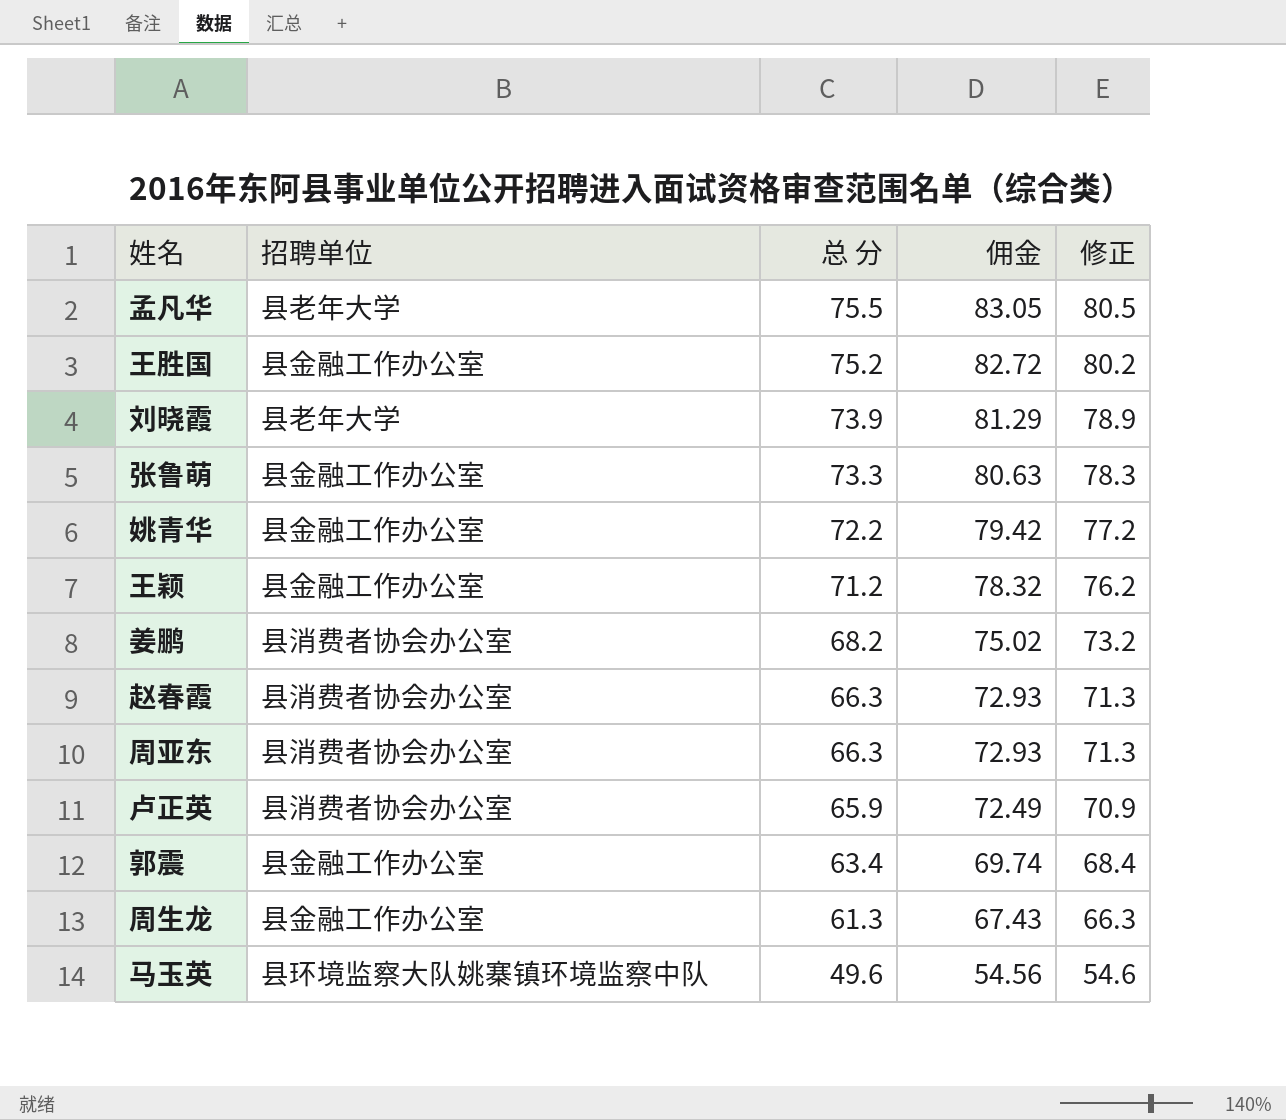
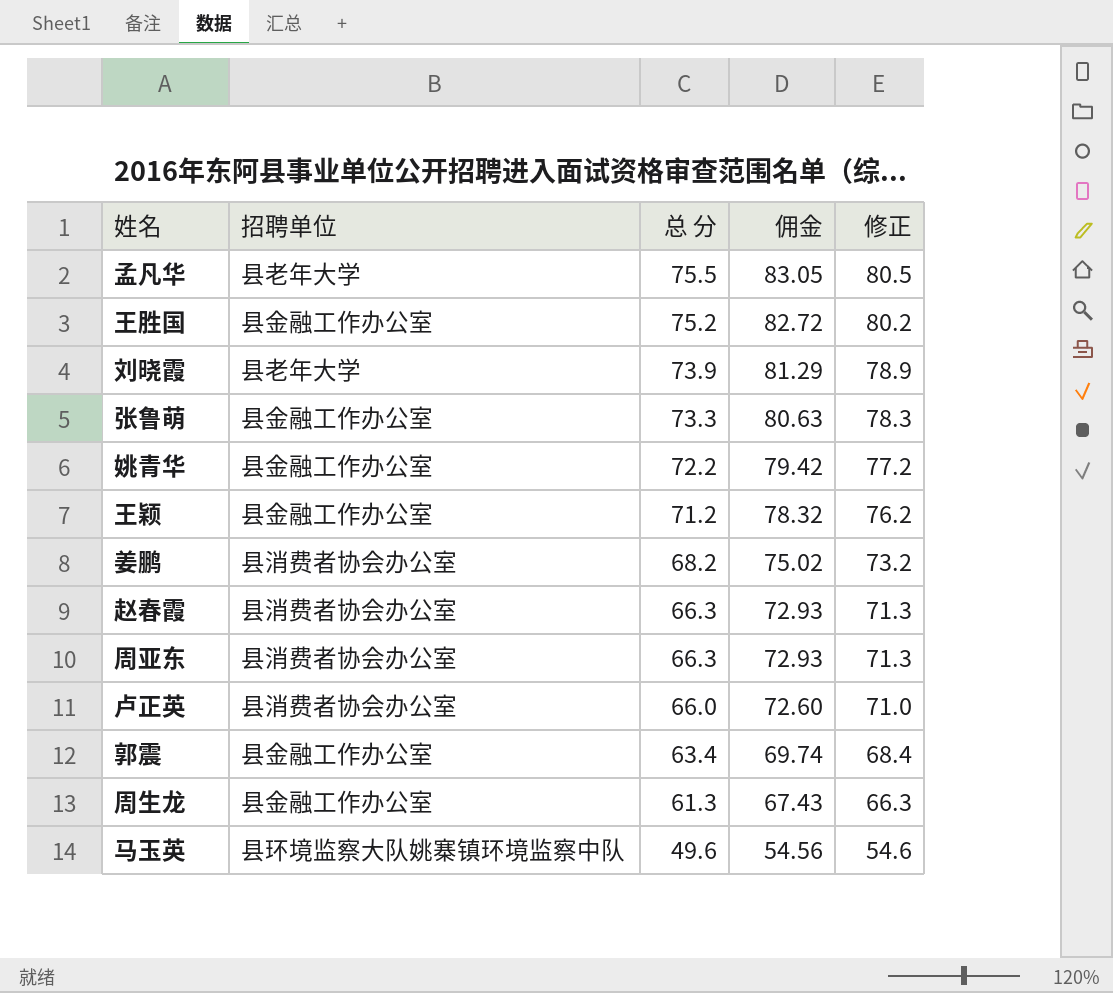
卢正英 | 总 分: 65.9 -> 66.0
卢正英 | 佣金: 72.49 -> 72.60
卢正英 | 修正: 70.9 -> 71.0

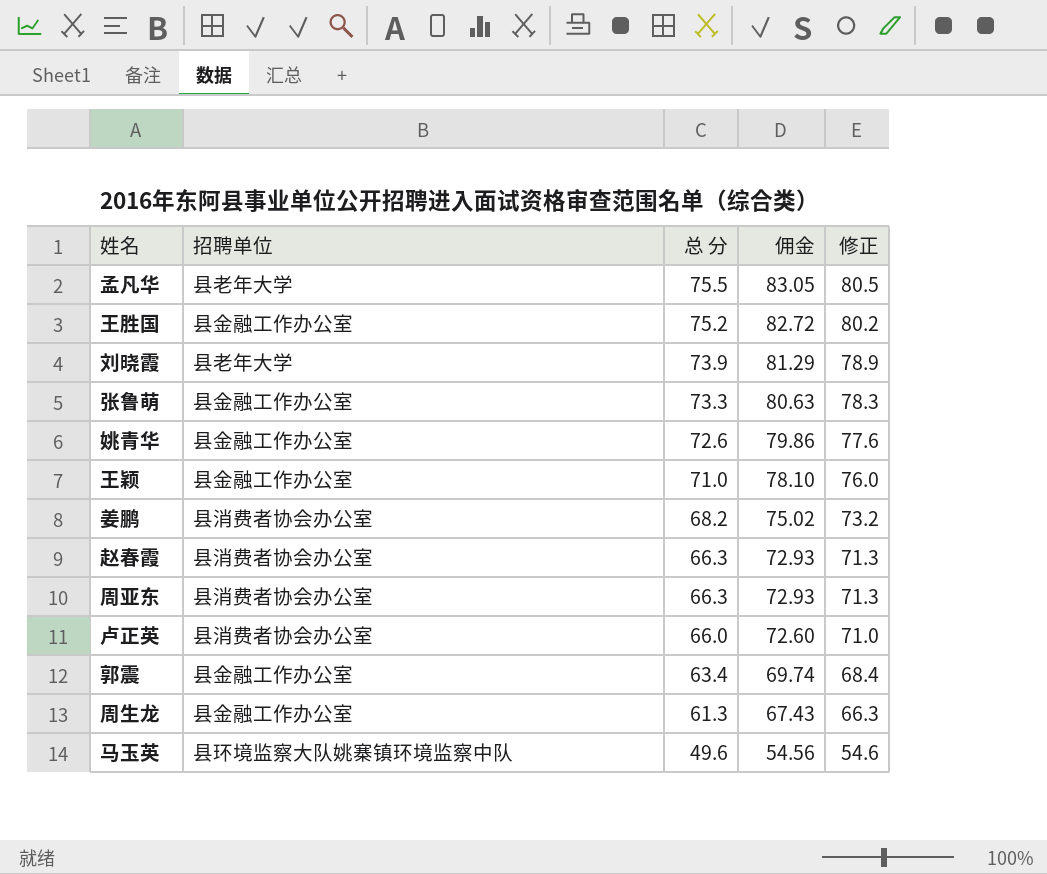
姚青华 | 总 分: 72.2 -> 72.6
姚青华 | 佣金: 79.42 -> 79.86
姚青华 | 修正: 77.2 -> 77.6
王颖 | 总 分: 71.2 -> 71.0
王颖 | 佣金: 78.32 -> 78.10
王颖 | 修正: 76.2 -> 76.0

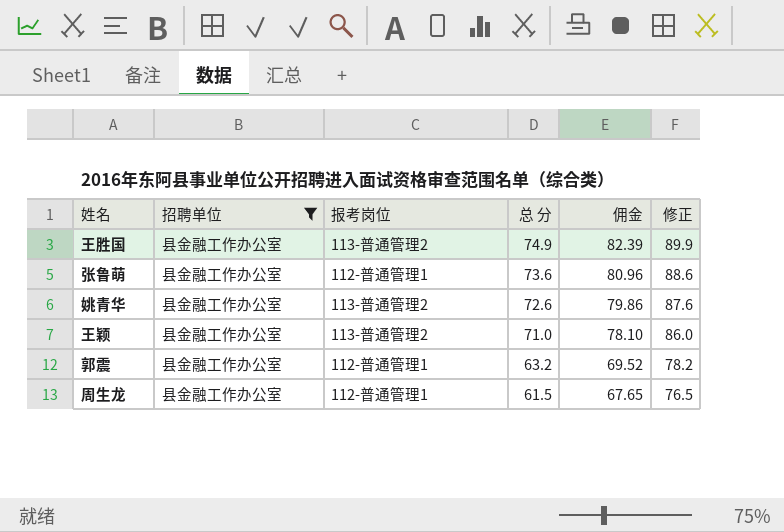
filter: none -> 招聘单位 = 县金融工作办公室
column 报考岗位 | position: none -> 3
column 修正 | formula: [总 分] + 5 -> [总 分] + 15
王胜国 | 总 分: 75.2 -> 74.9
王胜国 | 佣金: 82.72 -> 82.39
张鲁萌 | 总 分: 73.3 -> 73.6
张鲁萌 | 佣金: 80.63 -> 80.96
郭震 | 总 分: 63.4 -> 63.2
郭震 | 佣金: 69.74 -> 69.52
周生龙 | 总 分: 61.3 -> 61.5
周生龙 | 佣金: 67.43 -> 67.65

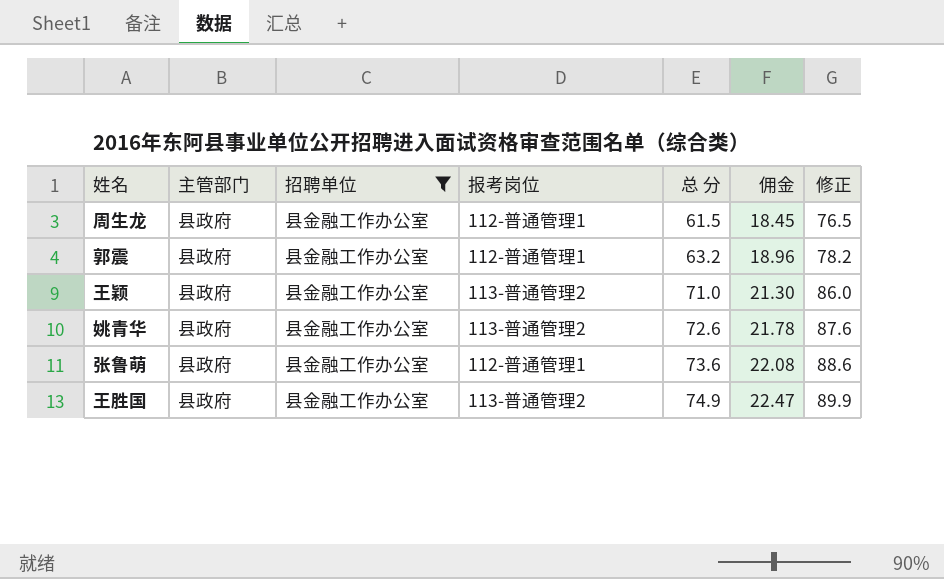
row order: 总 分 descending -> 总 分 ascending
column 主管部门 | position: none -> 2
column 佣金 | formula: [总 分] * 1.1 -> [总 分] * 0.3

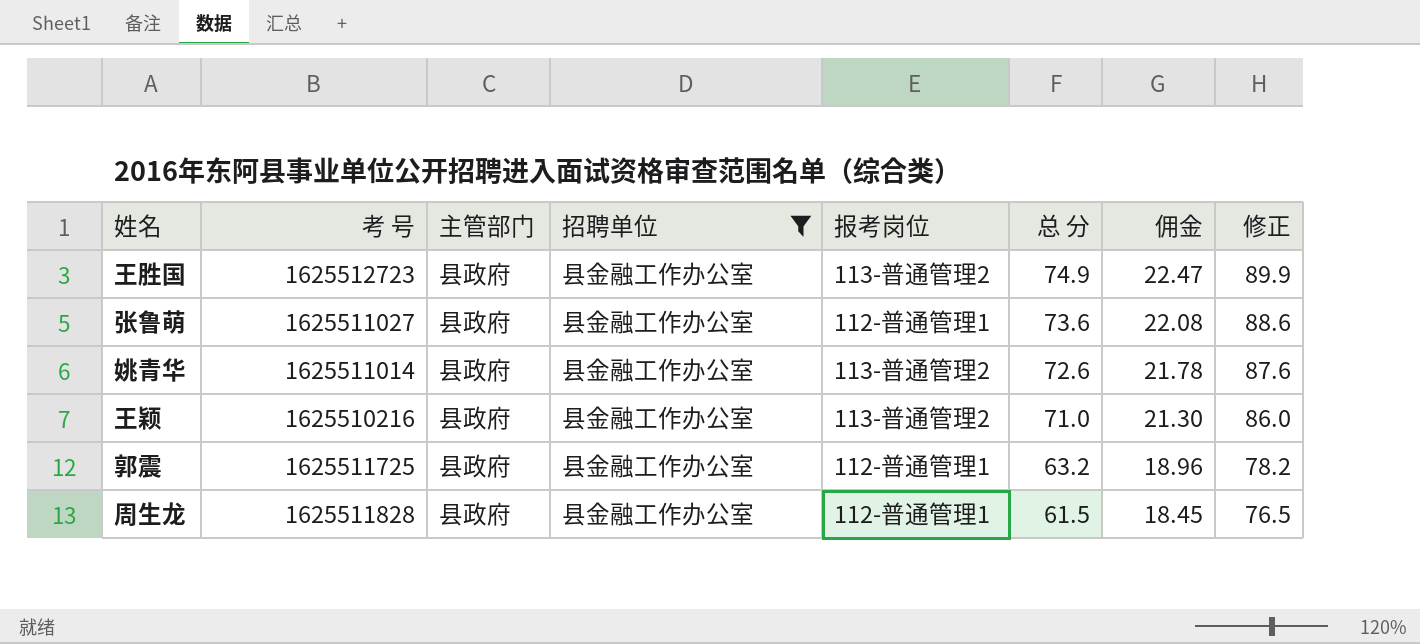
row order: 总 分 ascending -> 总 分 descending
column 考 号 | position: none -> 2

